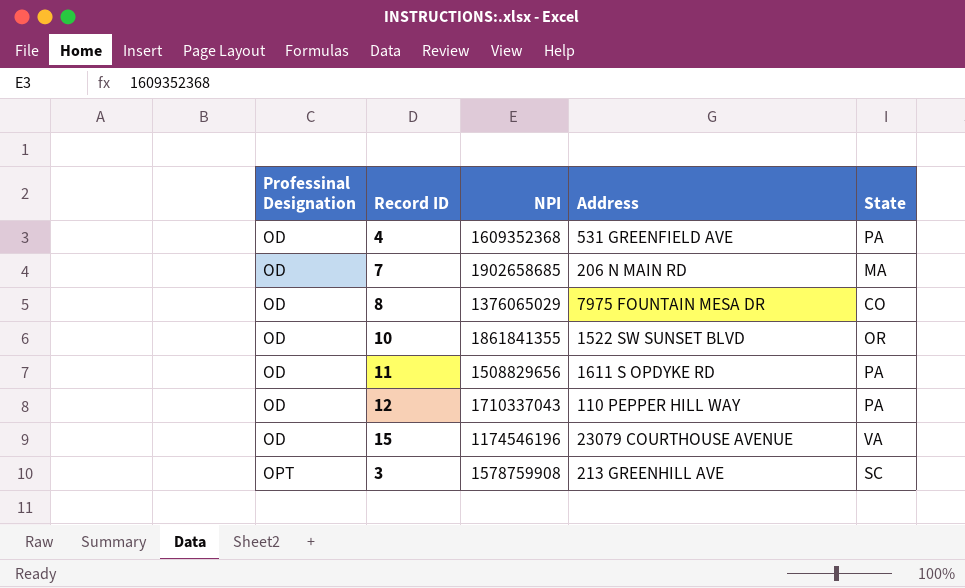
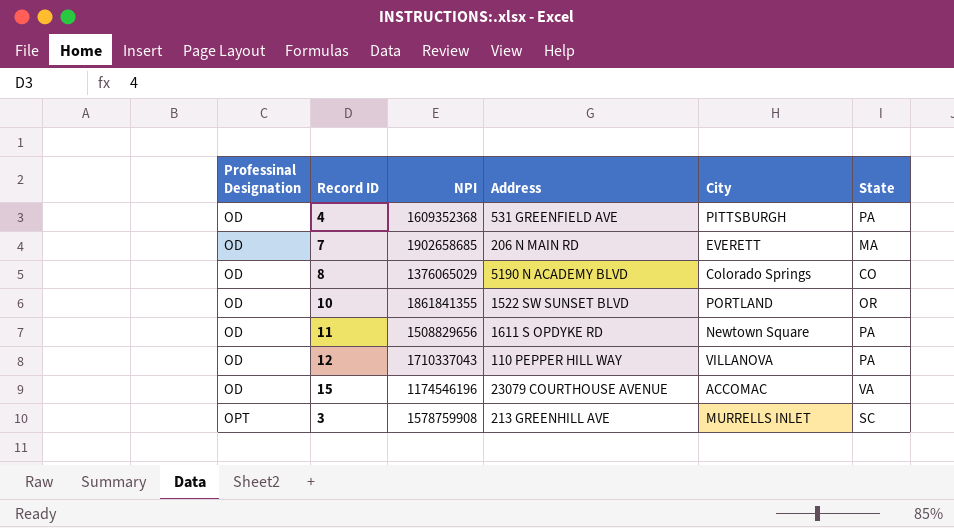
column City | position: none -> 5
8 | Address: 7975 FOUNTAIN MESA DR -> 5190 N ACADEMY BLVD

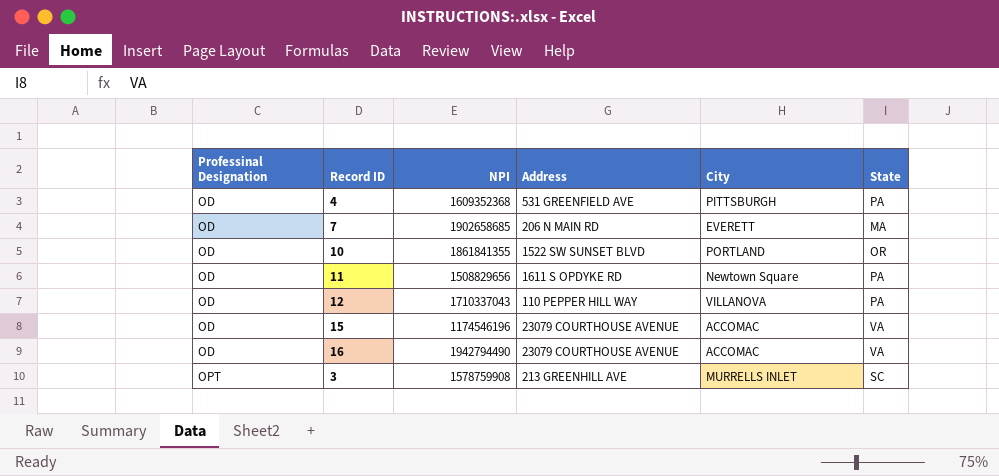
row 8: OD | 1376065029 | 5190 N ACADEMY BLVD | Colorado Springs | CO -> none
row 16: none -> OD | 1942794490 | 23079 COURTHOUSE AVENUE | ACCOMAC | VA

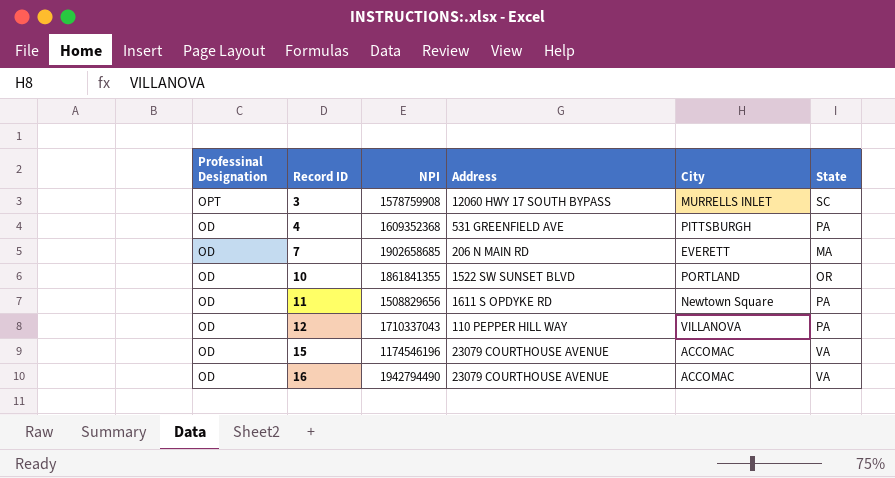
row order: Professinal Designation ascending -> Professinal Designation descending
3 | Address: 213 GREENHILL AVE -> 12060 HWY 17 SOUTH BYPASS

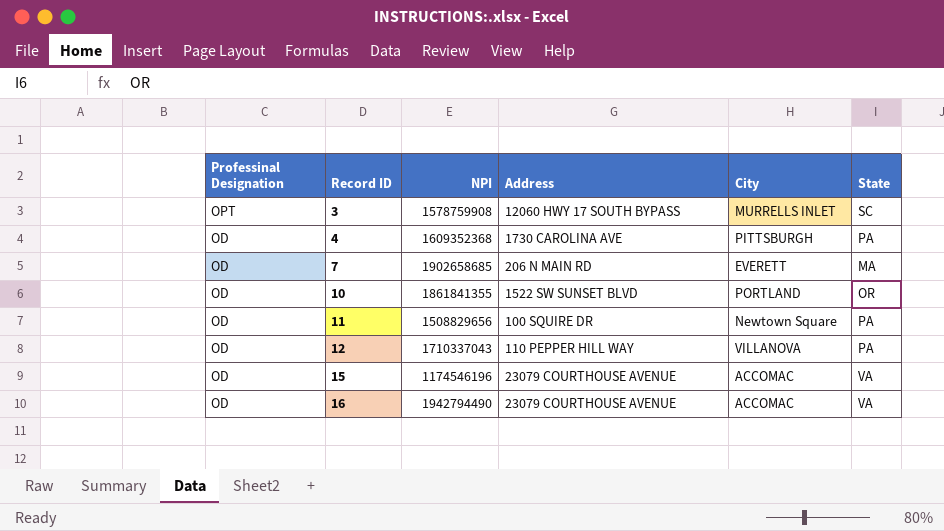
4 | Address: 531 GREENFIELD AVE -> 1730 CAROLINA AVE
11 | Address: 1611 S OPDYKE RD -> 100 SQUIRE DR

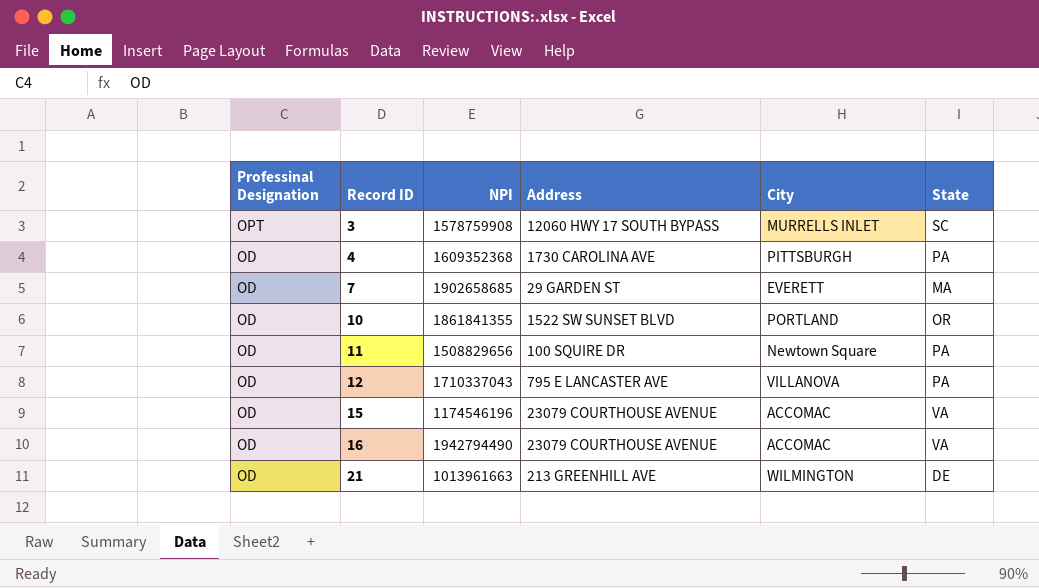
7 | Address: 206 N MAIN RD -> 29 GARDEN ST
12 | Address: 110 PEPPER HILL WAY -> 795 E LANCASTER AVE
row 21: none -> OD | 1013961663 | 213 GREENHILL AVE | WILMINGTON | DE

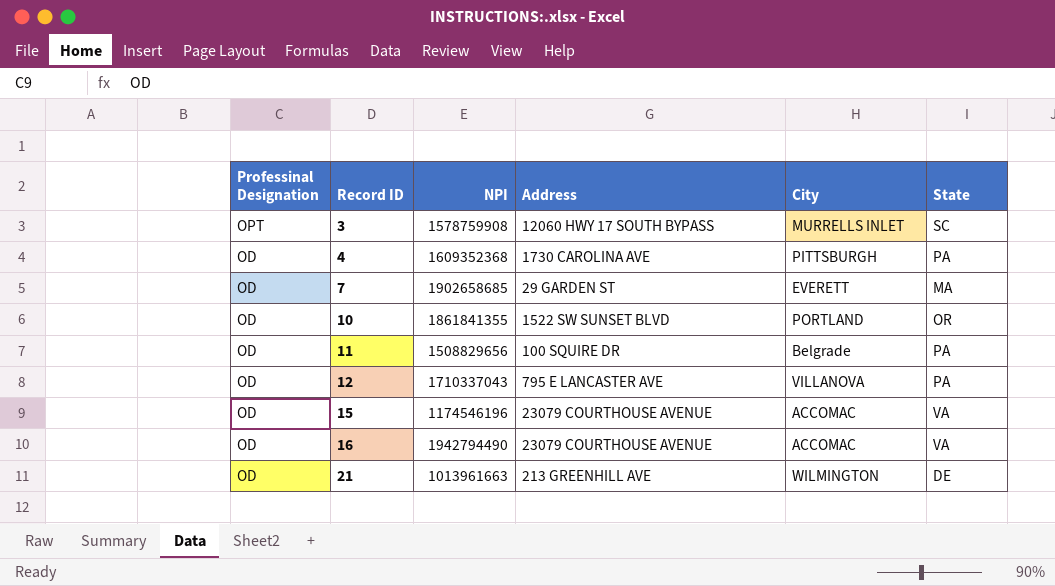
11 | City: Newtown Square -> Belgrade

